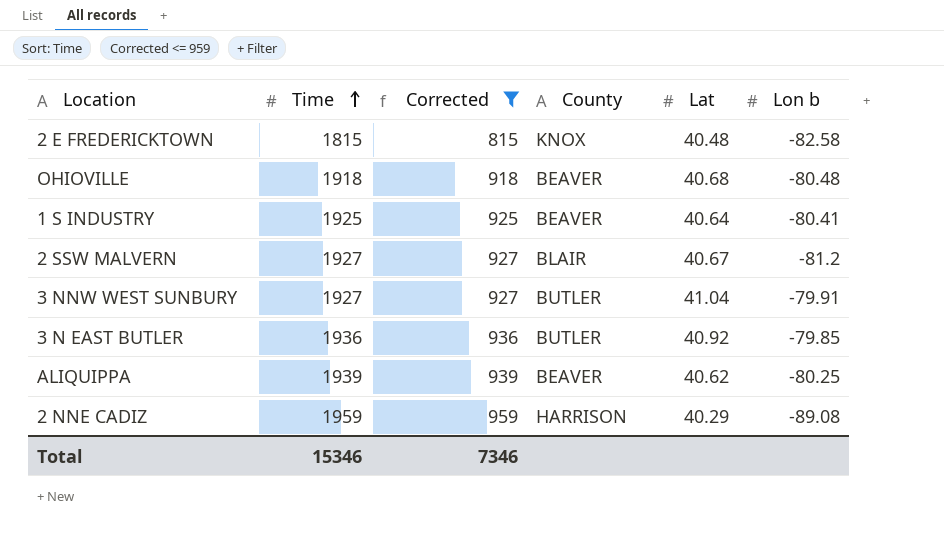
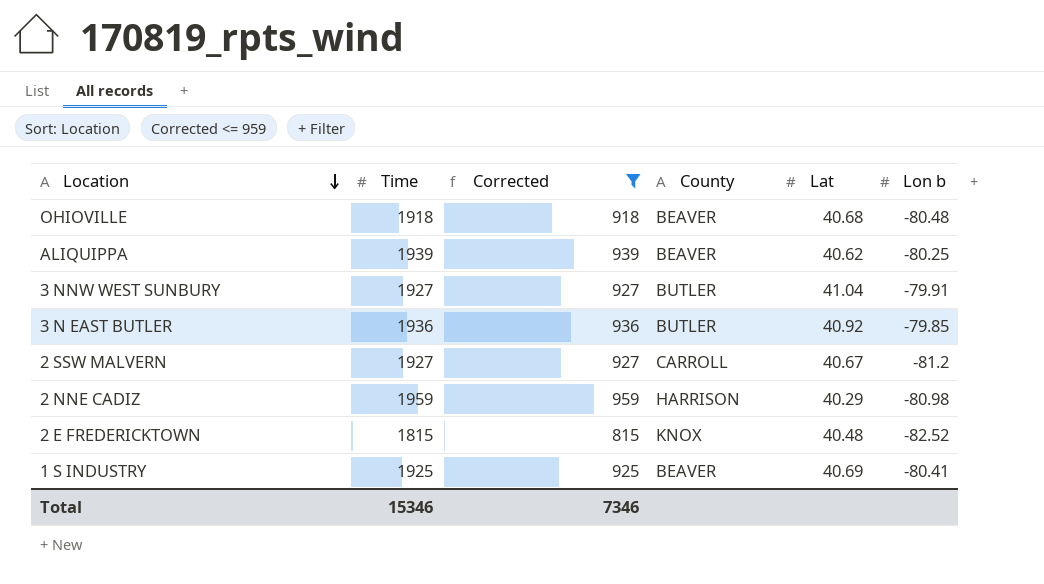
row order: Time ascending -> Location descending
2 SSW MALVERN | County: BLAIR -> CARROLL
2 NNE CADIZ | Lon b: -89.08 -> -80.98
2 E FREDERICKTOWN | Lon b: -82.58 -> -82.52
1 S INDUSTRY | Lat: 40.64 -> 40.69

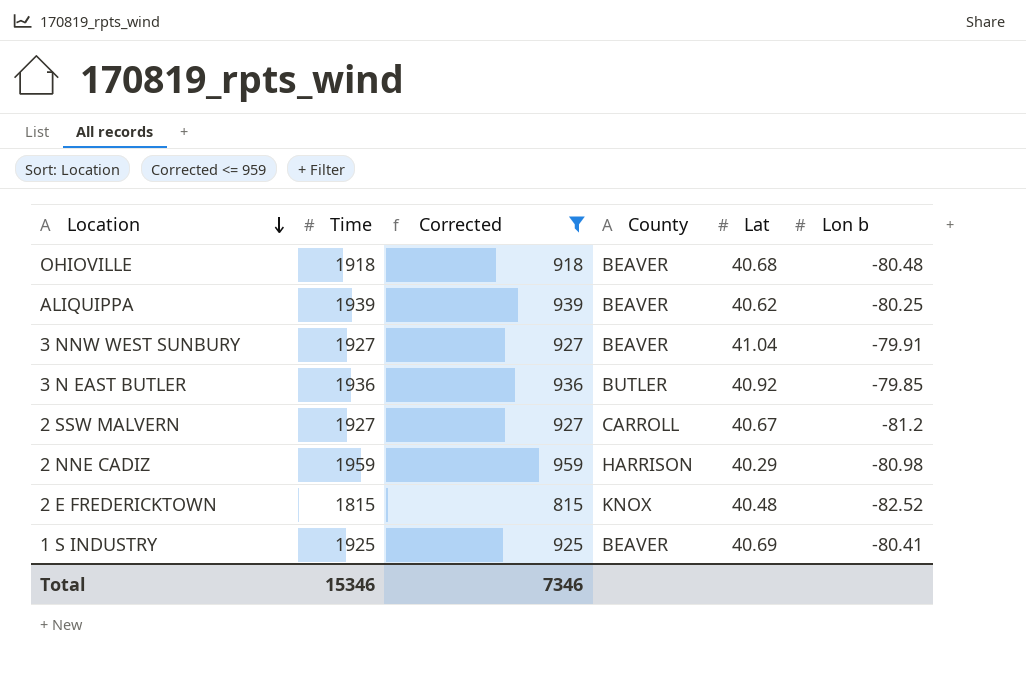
3 NNW WEST SUNBURY | County: BUTLER -> BEAVER

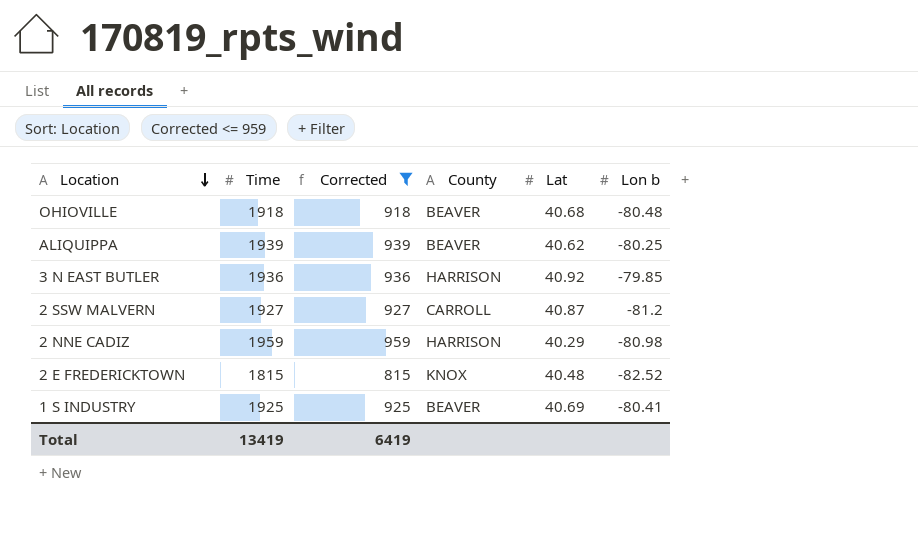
row 3 NNW WEST SUNBURY: 1927 | 927 | BEAVER | 41.04 | -79.91 -> none
3 N EAST BUTLER | County: BUTLER -> HARRISON
2 SSW MALVERN | Lat: 40.67 -> 40.87
Total | Time: 15346 -> 13419
Total | Corrected: 7346 -> 6419

